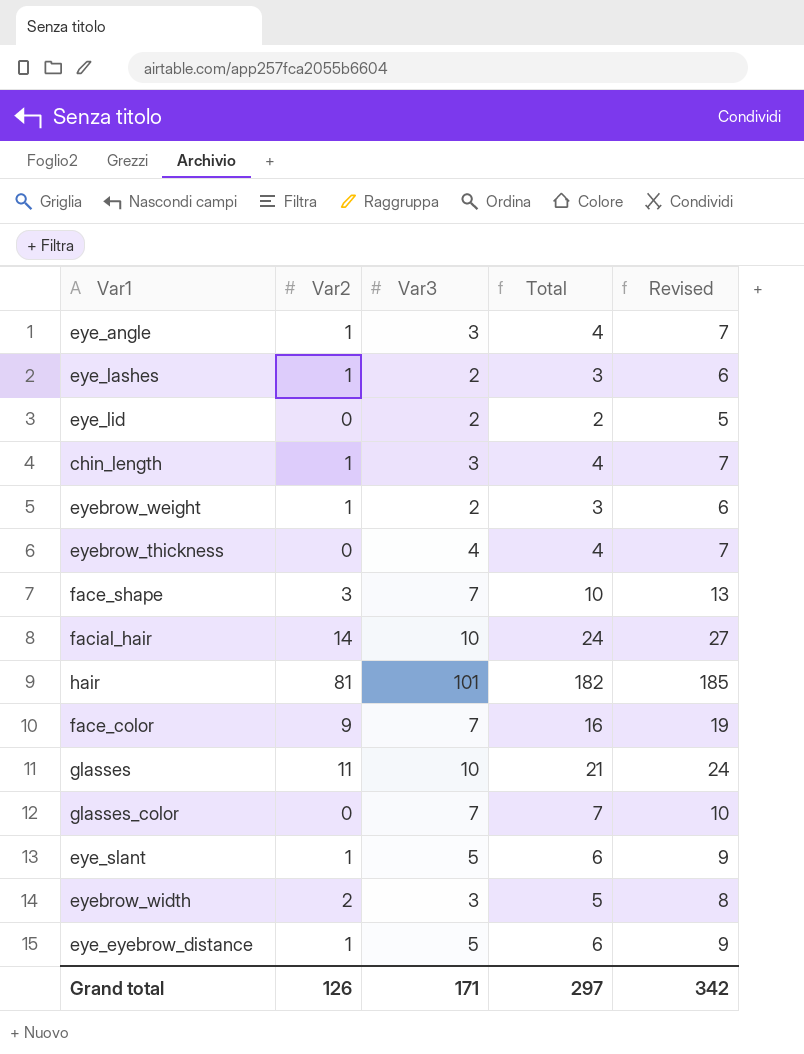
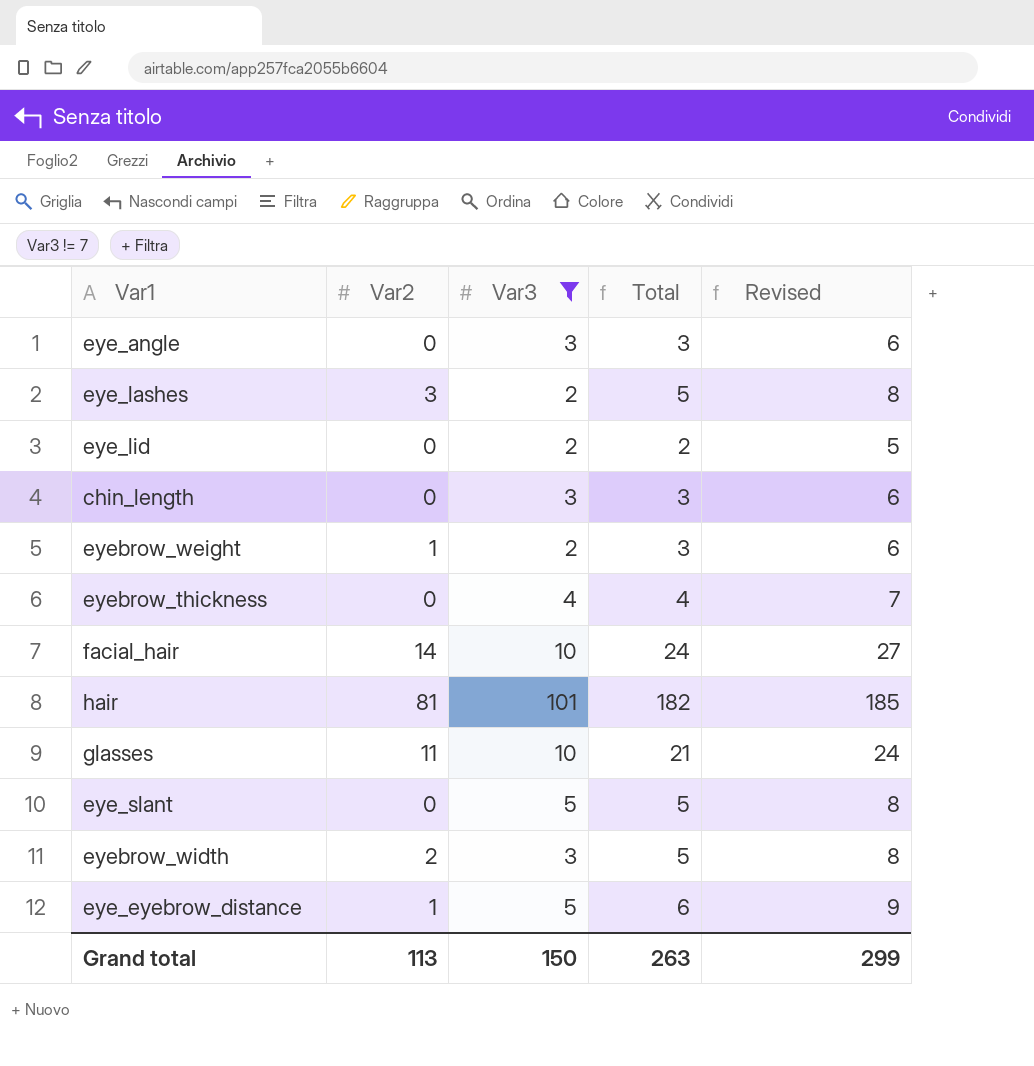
filter: none -> Var3 != 7
eye_angle | Var2: 1 -> 0
eye_angle | Total: 4 -> 3
eye_angle | Revised: 7 -> 6
eye_lashes | Var2: 1 -> 3
eye_lashes | Total: 3 -> 5
eye_lashes | Revised: 6 -> 8
chin_length | Var2: 1 -> 0
chin_length | Total: 4 -> 3
chin_length | Revised: 7 -> 6
eye_slant | Var2: 1 -> 0
eye_slant | Total: 6 -> 5
eye_slant | Revised: 9 -> 8
Grand total | Var2: 126 -> 113
Grand total | Var3: 171 -> 150
Grand total | Total: 297 -> 263
Grand total | Revised: 342 -> 299

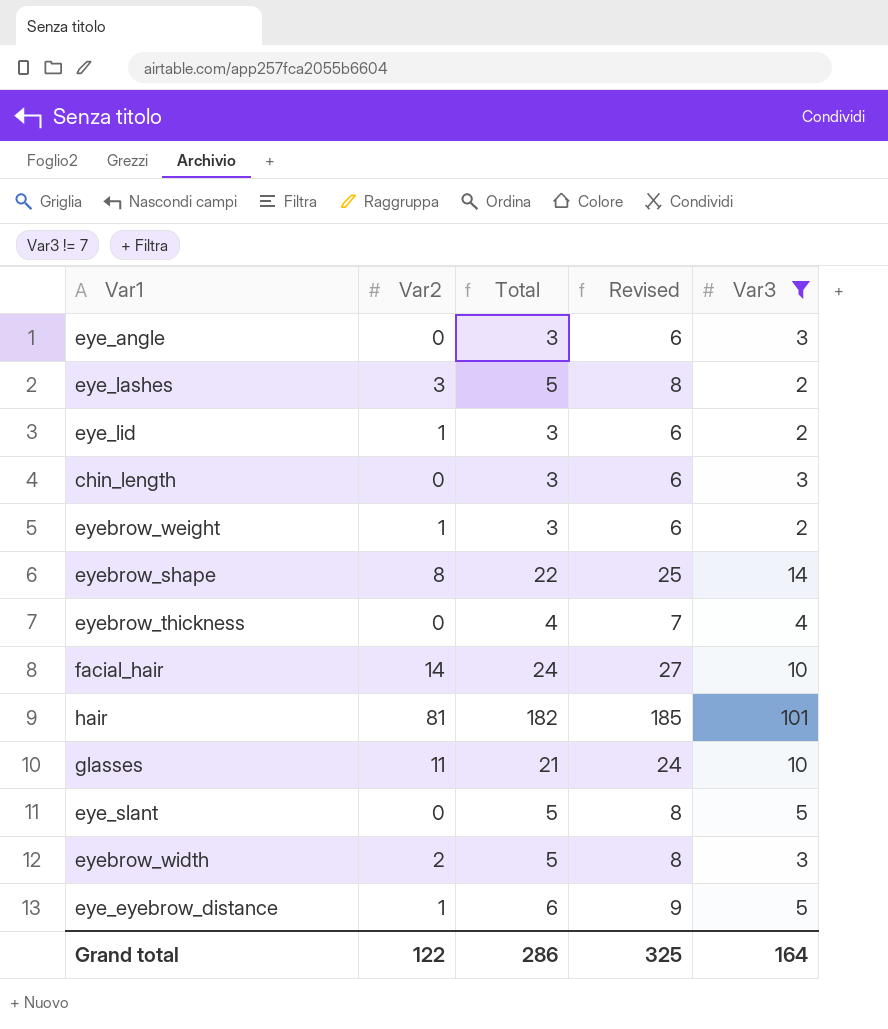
column Var3 | position: 3 -> 5
eye_lid | Var2: 0 -> 1
eye_lid | Total: 2 -> 3
eye_lid | Revised: 5 -> 6
row eyebrow_shape: none -> 8 | 22 | 25 | 14
Grand total | Var2: 113 -> 122
Grand total | Total: 263 -> 286
Grand total | Revised: 299 -> 325
Grand total | Var3: 150 -> 164

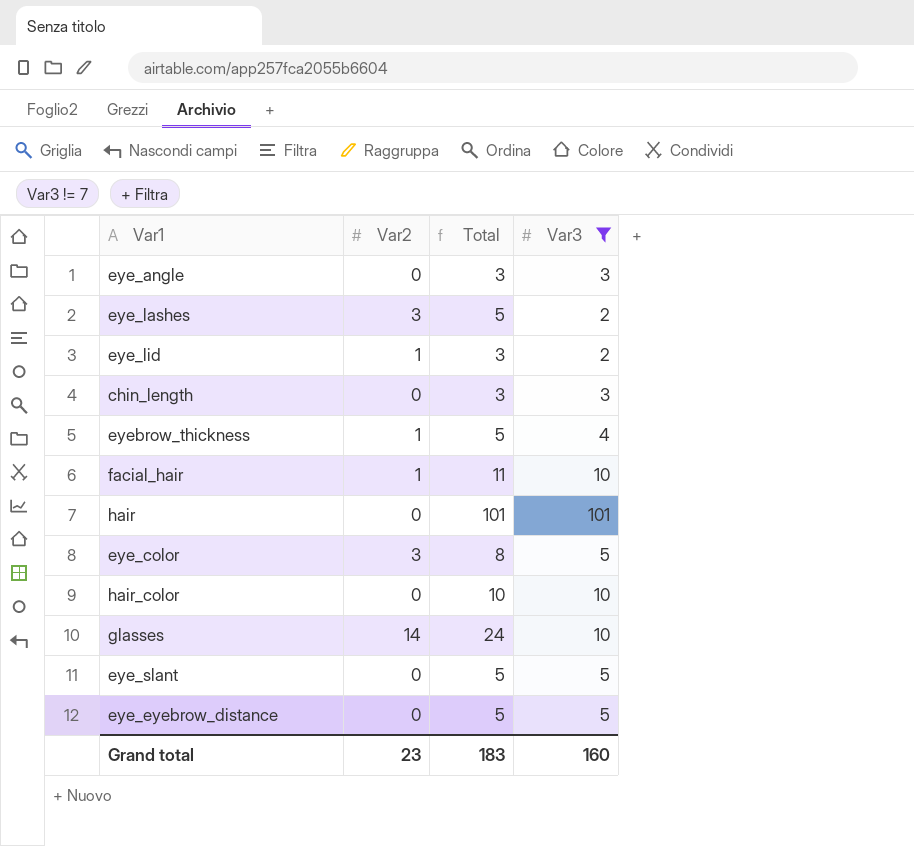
column Revised | formula: [Total] + 3 -> none
row eyebrow_weight: 1 | 3 | 6 | 2 -> none
row eyebrow_shape: 8 | 22 | 25 | 14 -> none
row eyebrow_width: 2 | 5 | 8 | 3 -> none
eyebrow_thickness | Var2: 0 -> 1
eyebrow_thickness | Total: 4 -> 5
facial_hair | Var2: 14 -> 1
facial_hair | Total: 24 -> 11
hair | Var2: 81 -> 0
hair | Total: 182 -> 101
row eye_color: none -> 3 | 8 | 5
row hair_color: none -> 0 | 10 | 10
glasses | Var2: 11 -> 14
glasses | Total: 21 -> 24
eye_eyebrow_distance | Var2: 1 -> 0
eye_eyebrow_distance | Total: 6 -> 5
Grand total | Var2: 122 -> 23
Grand total | Total: 286 -> 183
Grand total | Var3: 164 -> 160

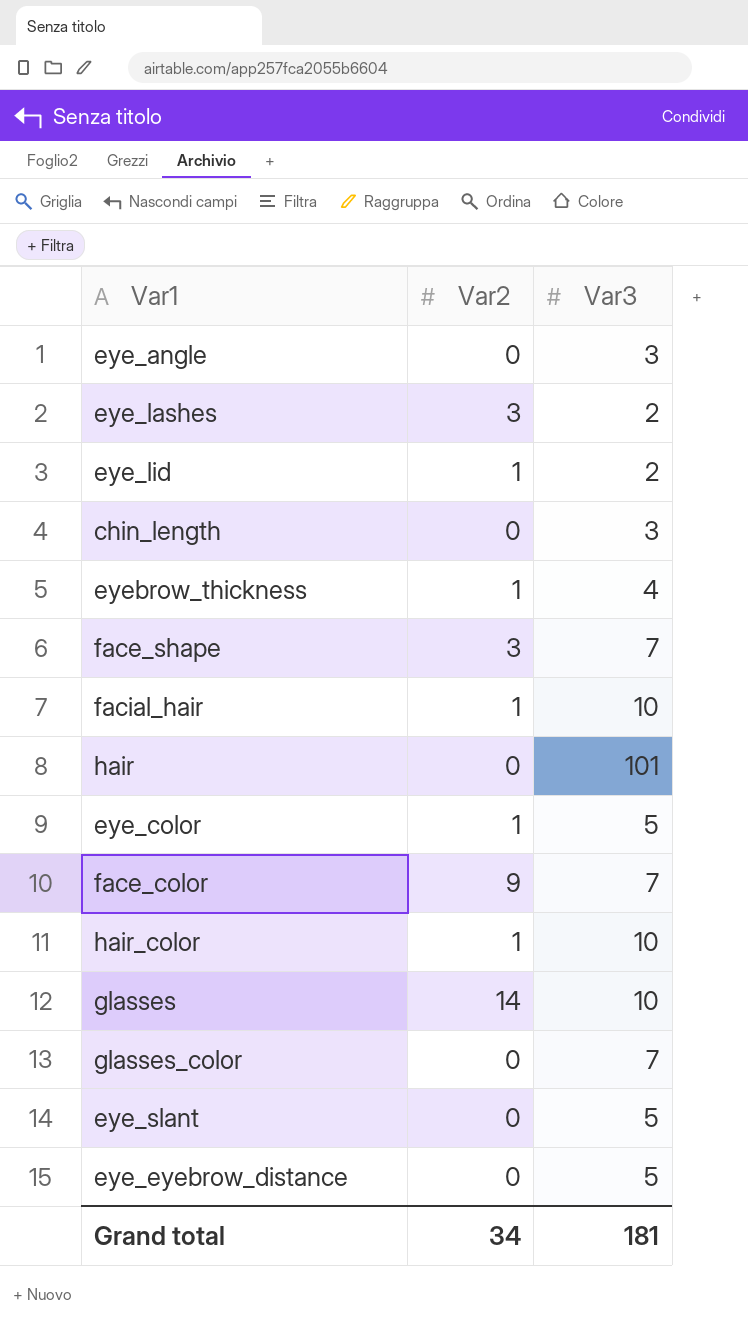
filter: Var3 != 7 -> none
column Total | formula: [Var2] + [Var3] -> none
eye_color | Var2: 3 -> 1
hair_color | Var2: 0 -> 1
Grand total | Var2: 23 -> 34
Grand total | Var3: 160 -> 181

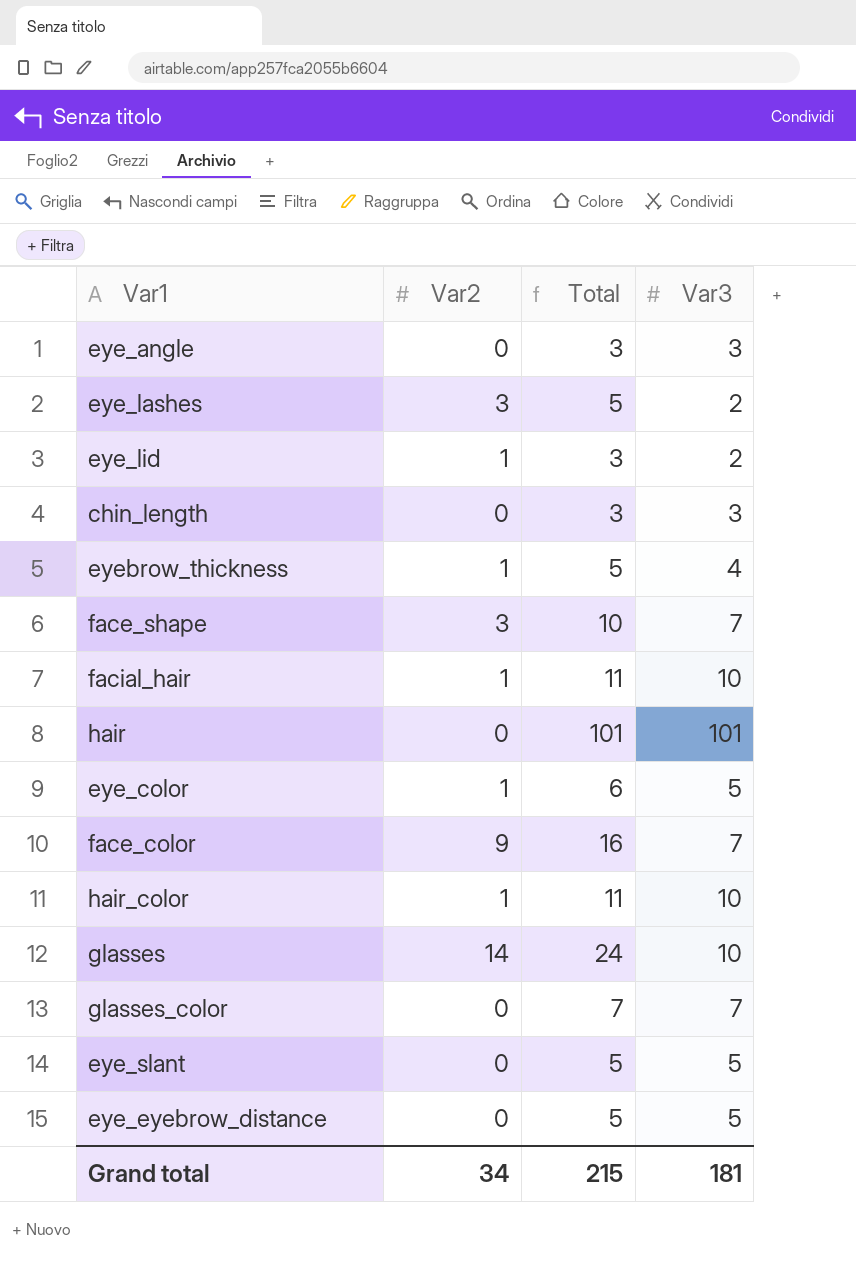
column Total | formula: none -> [Var2] + [Var3]

